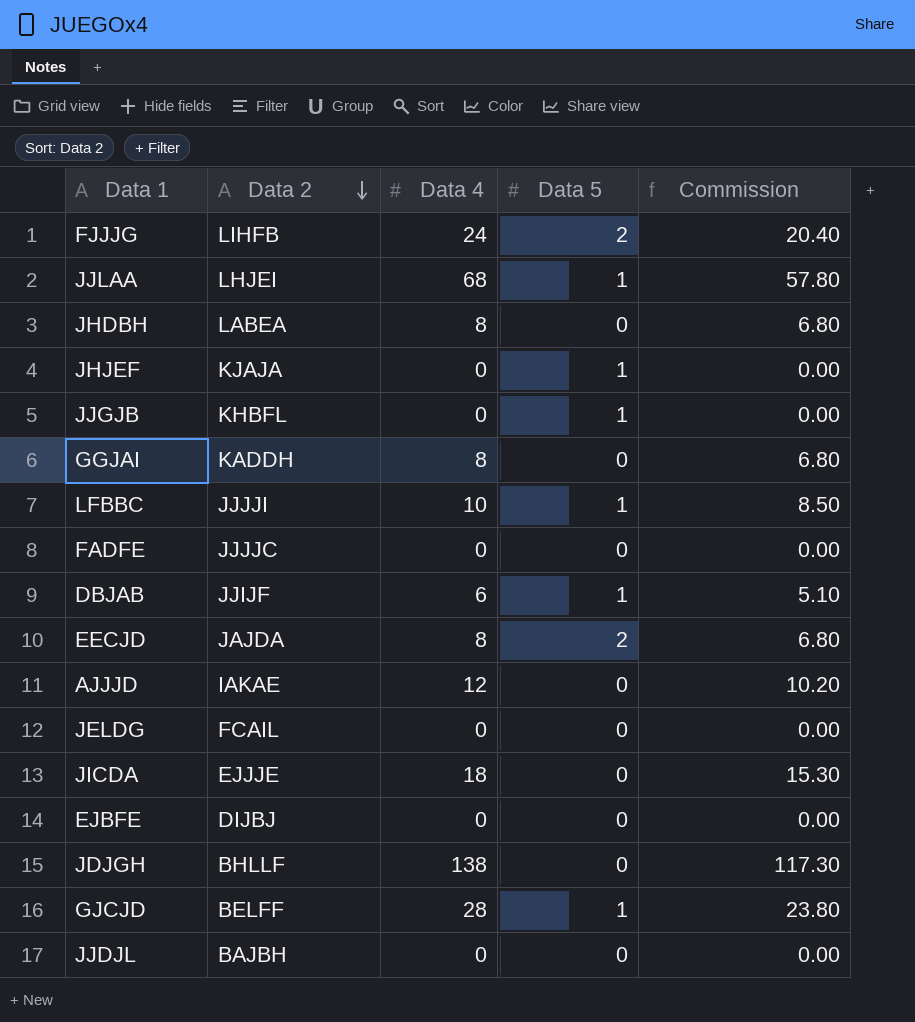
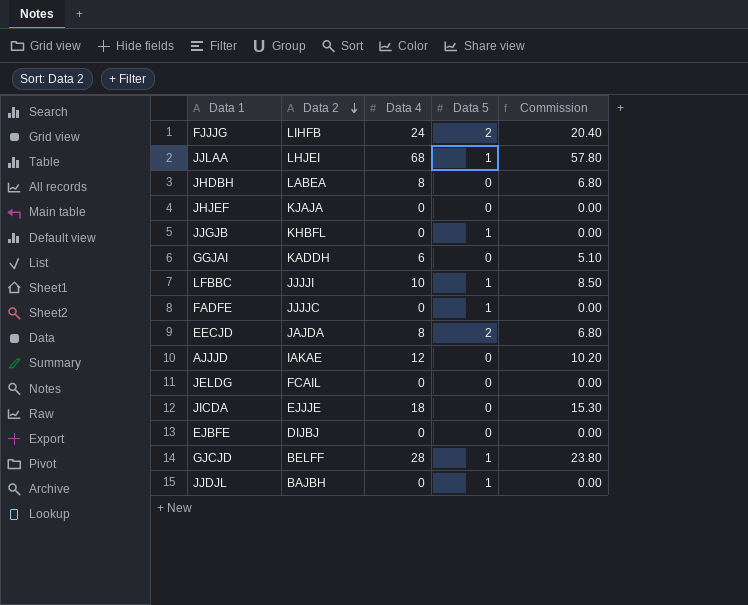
row DBJAB: JJIJF | 6 | 1 | 5.10 -> none
row JDJGH: BHLLF | 138 | 0 | 117.30 -> none
JHJEF | Data 5: 1 -> 0
GGJAI | Data 4: 8 -> 6
GGJAI | Commission: 6.80 -> 5.10
FADFE | Data 5: 0 -> 1
JJDJL | Data 5: 0 -> 1

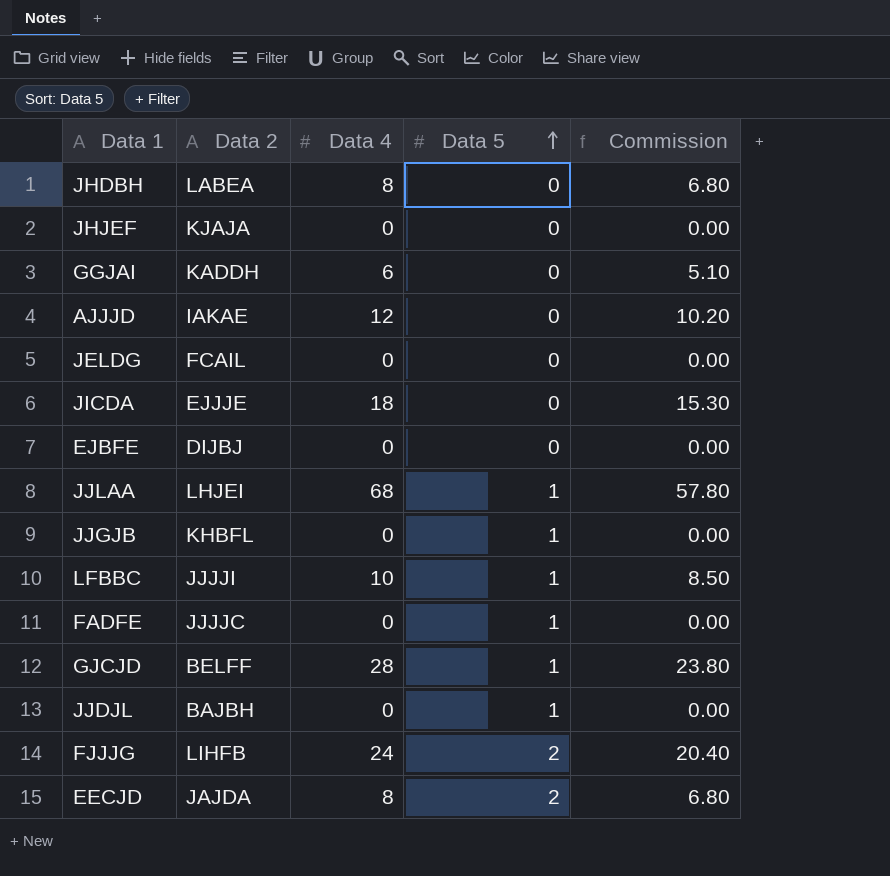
row order: Data 2 descending -> Data 5 ascending

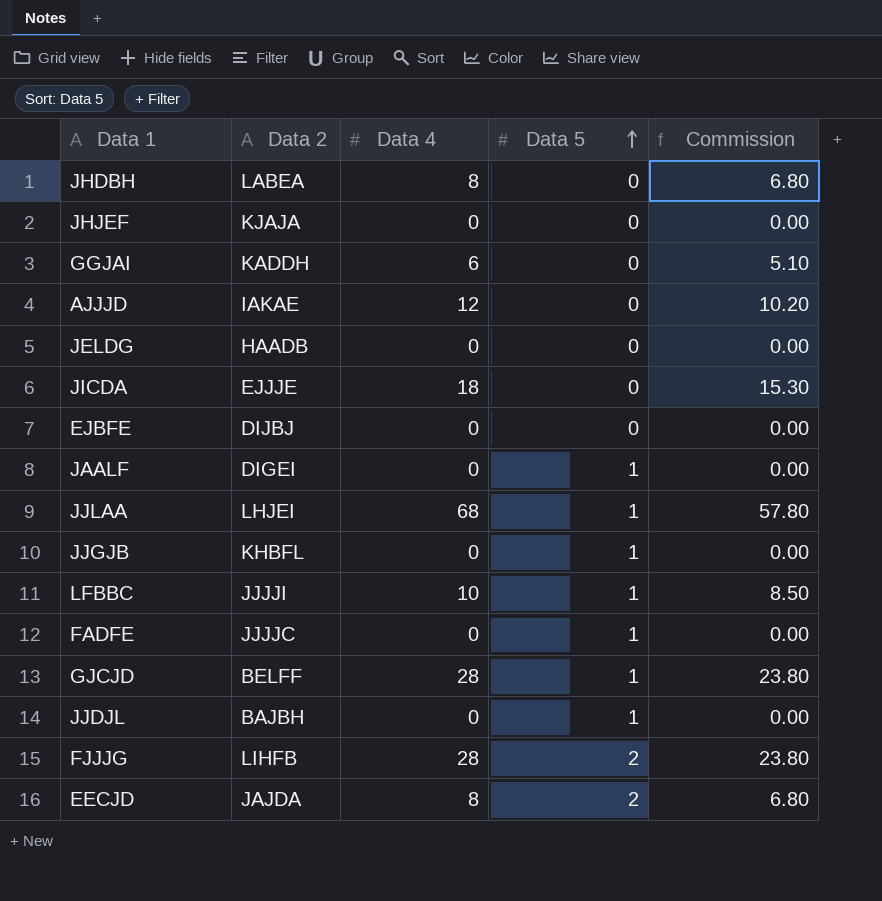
JELDG | Data 2: FCAIL -> HAADB
row JAALF: none -> DIGEI | 0 | 1 | 0.00
FJJJG | Data 4: 24 -> 28
FJJJG | Commission: 20.40 -> 23.80

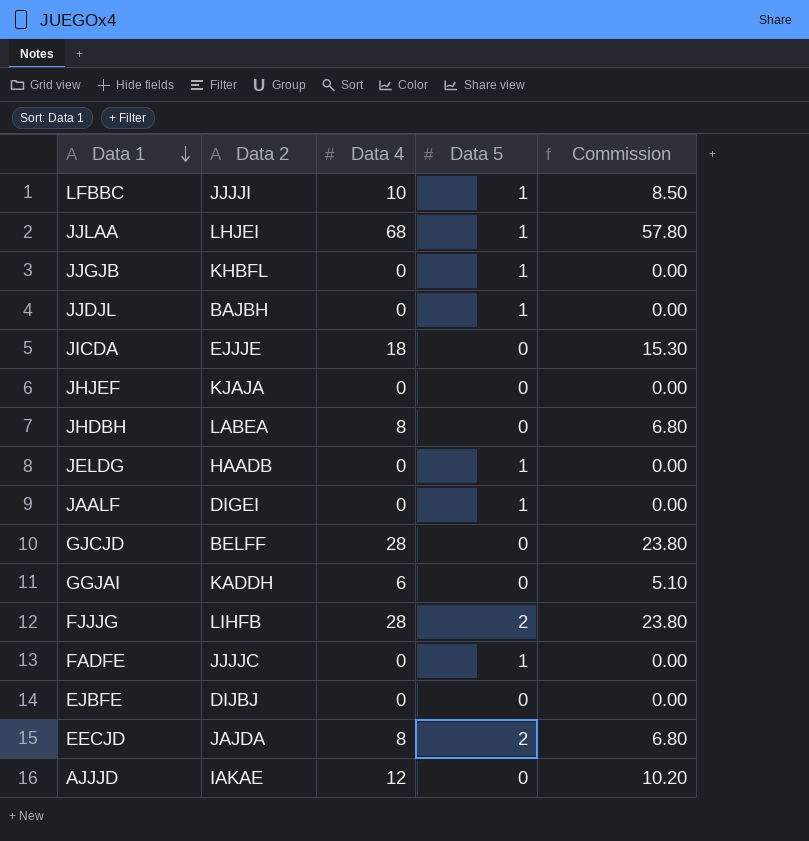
row order: Data 5 ascending -> Data 1 descending
JELDG | Data 5: 0 -> 1
GJCJD | Data 5: 1 -> 0

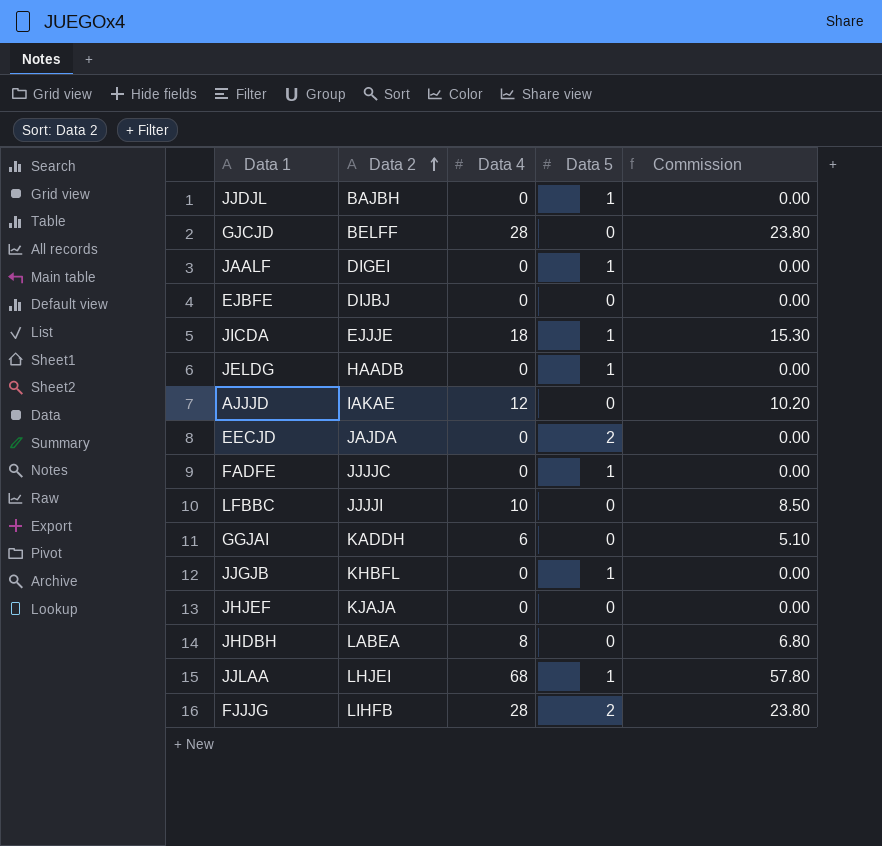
row order: Data 1 descending -> Data 2 ascending
JICDA | Data 5: 0 -> 1
EECJD | Data 4: 8 -> 0
EECJD | Commission: 6.80 -> 0.00
LFBBC | Data 5: 1 -> 0

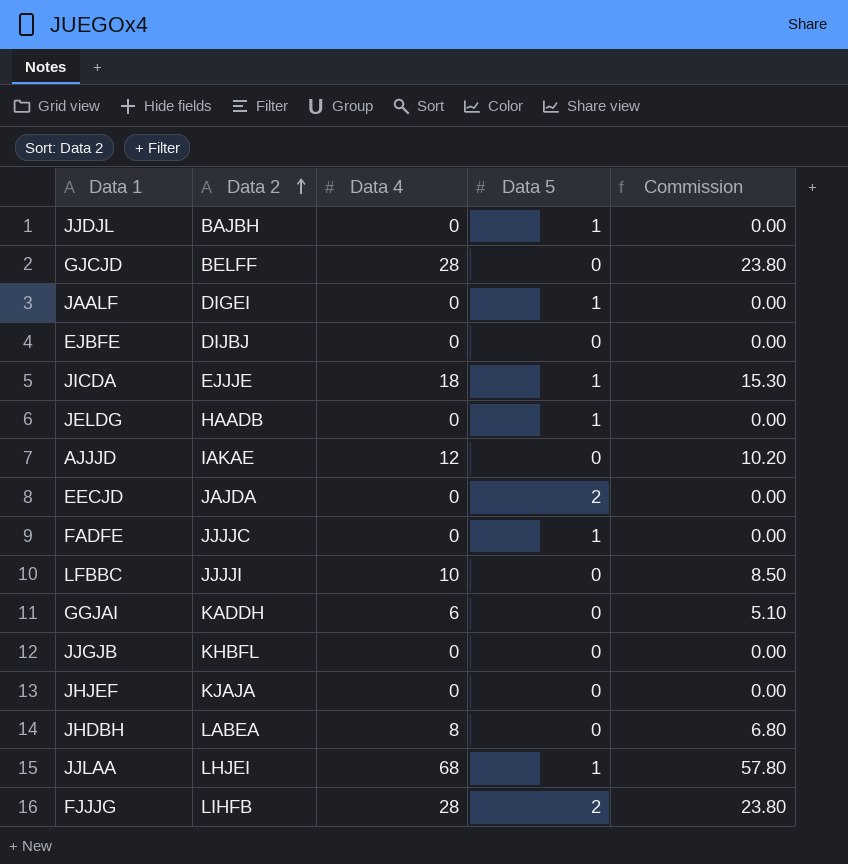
JJGJB | Data 5: 1 -> 0

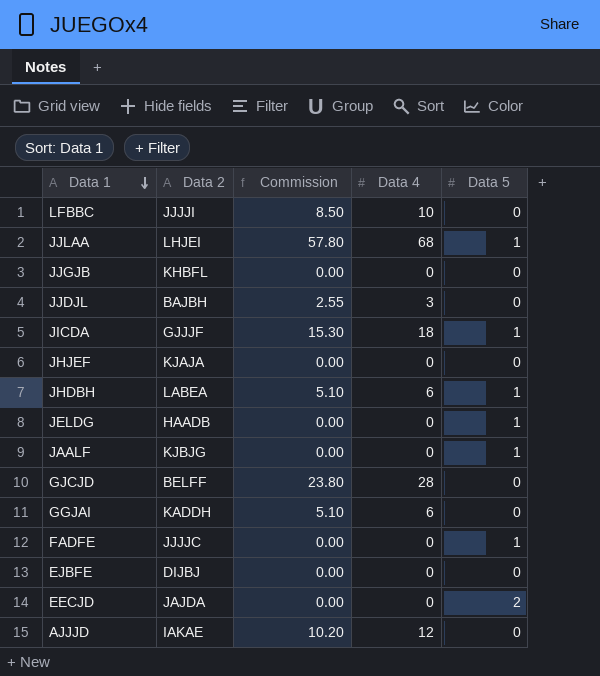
row order: Data 2 ascending -> Data 1 descending
column Commission | position: 5 -> 3
row FJJJG: LIHFB | 28 | 2 | 23.80 -> none
JJDJL | Commission: 0.00 -> 2.55
JJDJL | Data 4: 0 -> 3
JJDJL | Data 5: 1 -> 0
JICDA | Data 2: EJJJE -> GJJJF
JHDBH | Commission: 6.80 -> 5.10
JHDBH | Data 4: 8 -> 6
JHDBH | Data 5: 0 -> 1
JAALF | Data 2: DIGEI -> KJBJG

